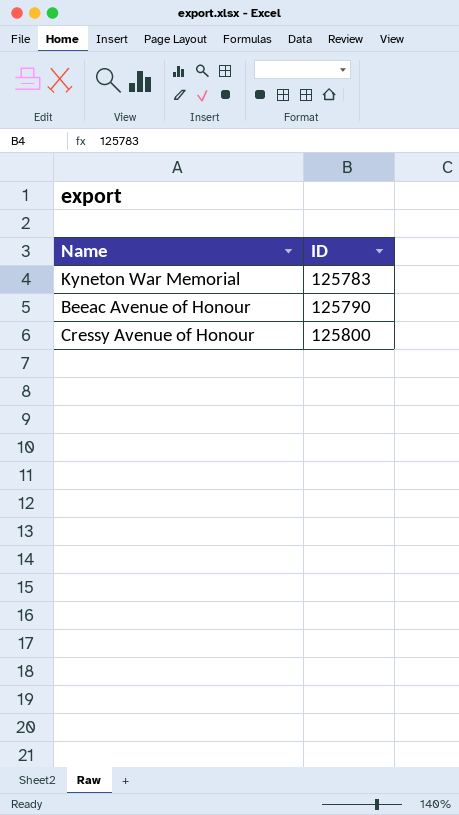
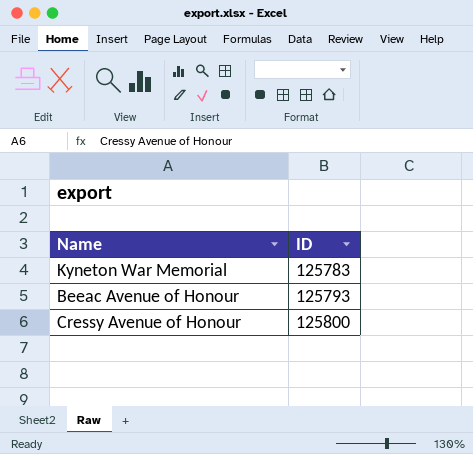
Beeac Avenue of Honour | ID: 125790 -> 125793

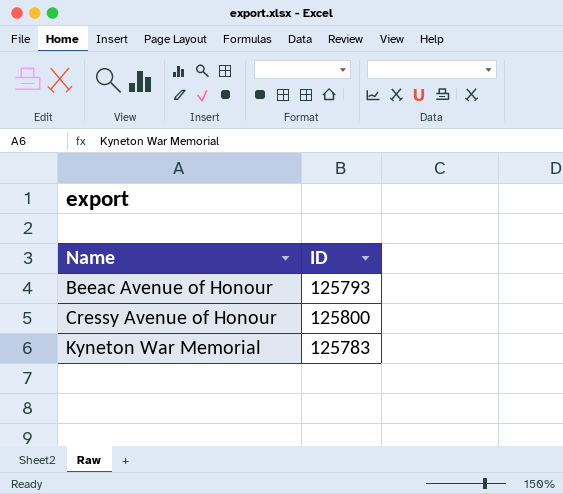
row order: ID ascending -> Name ascending

